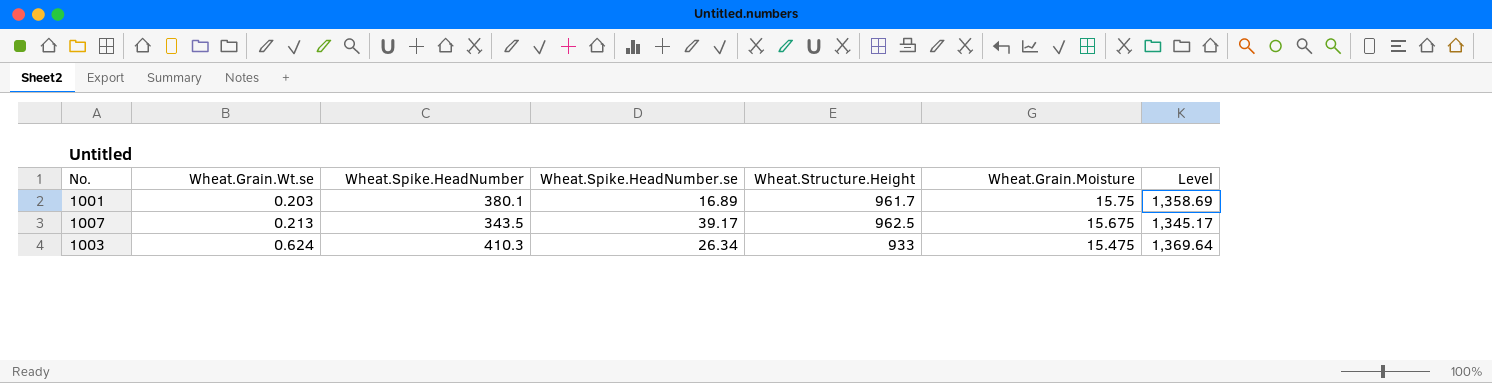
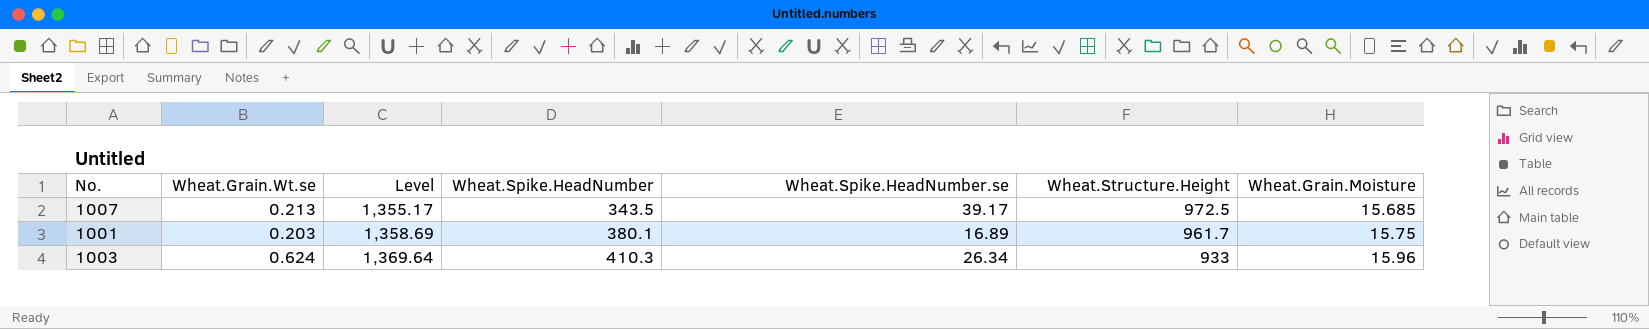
row order: Wheat.Grain.Wt.se ascending -> Level ascending
column Level | position: 7 -> 3
1007 | Level: 1,345.17 -> 1,355.17
1007 | Wheat.Structure.Height: 962.5 -> 972.5
1007 | Wheat.Grain.Moisture: 15.675 -> 15.685
1003 | Wheat.Grain.Moisture: 15.475 -> 15.96

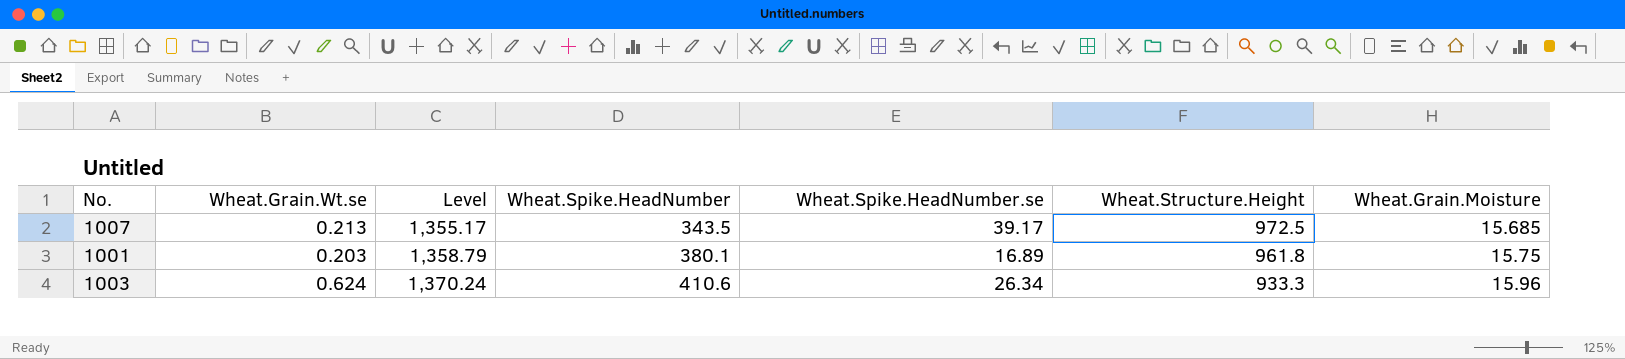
1001 | Level: 1,358.69 -> 1,358.79
1001 | Wheat.Structure.Height: 961.7 -> 961.8
1003 | Level: 1,369.64 -> 1,370.24
1003 | Wheat.Spike.HeadNumber: 410.3 -> 410.6
1003 | Wheat.Structure.Height: 933 -> 933.3

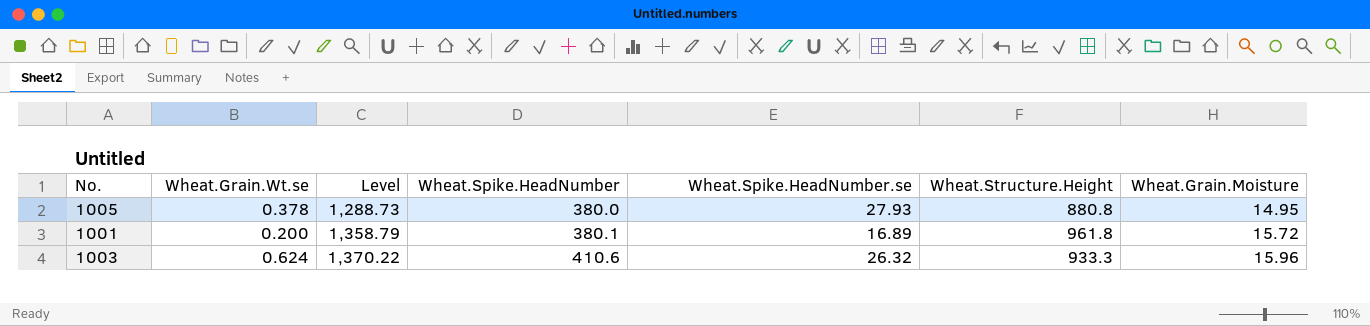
row 1007: 0.213 | 1,355.17 | 343.5 | 39.17 | 972.5 | 15.685 -> none
row 1005: none -> 0.378 | 1,288.73 | 380.0 | 27.93 | 880.8 | 14.95
1001 | Wheat.Grain.Wt.se: 0.203 -> 0.200
1001 | Wheat.Grain.Moisture: 15.75 -> 15.72
1003 | Level: 1,370.24 -> 1,370.22
1003 | Wheat.Spike.HeadNumber.se: 26.34 -> 26.32

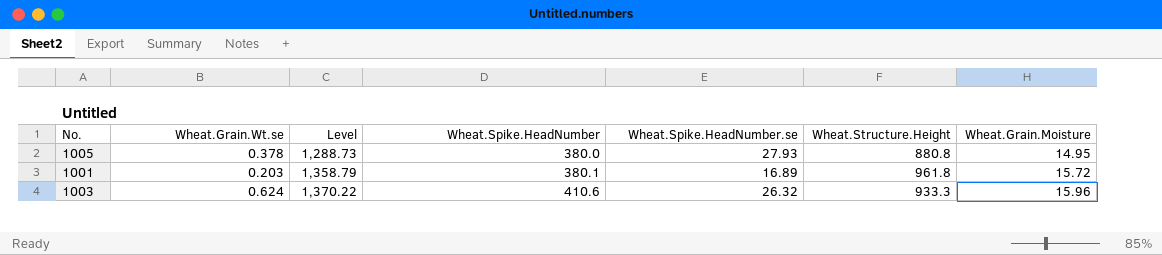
1001 | Wheat.Grain.Wt.se: 0.200 -> 0.203

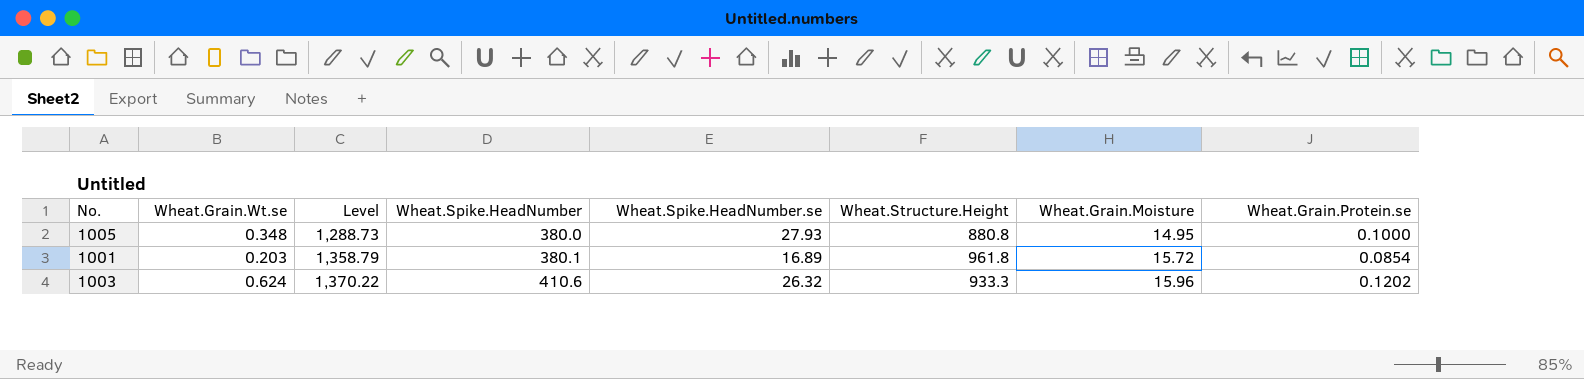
column Wheat.Grain.Protein.se | position: none -> 8
1005 | Wheat.Grain.Wt.se: 0.378 -> 0.348

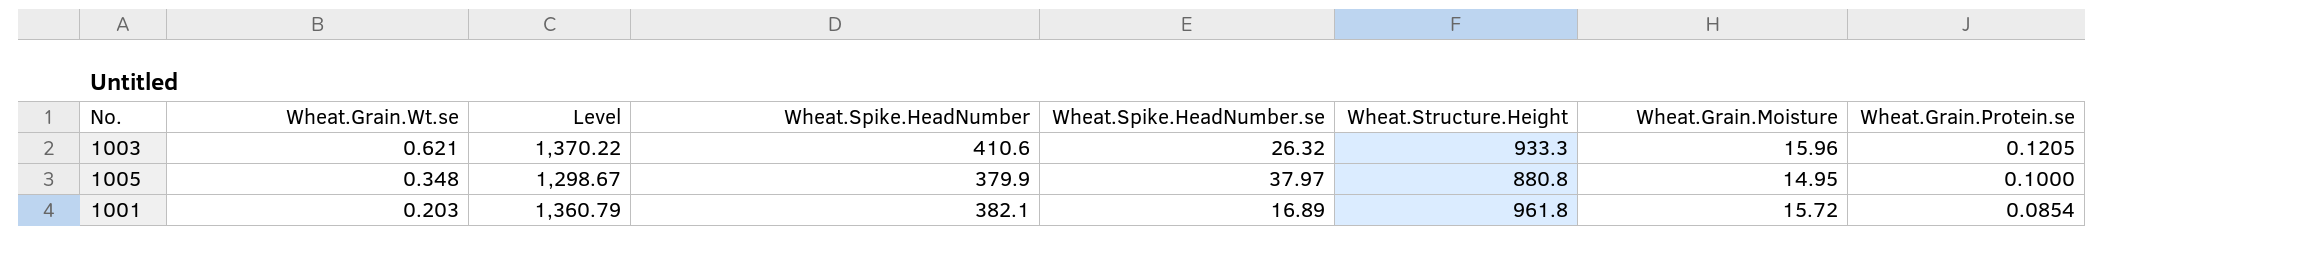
row order: Level ascending -> Wheat.Grain.Wt.se descending
1003 | Wheat.Grain.Wt.se: 0.624 -> 0.621
1003 | Wheat.Grain.Protein.se: 0.1202 -> 0.1205
1005 | Level: 1,288.73 -> 1,298.67
1005 | Wheat.Spike.HeadNumber: 380.0 -> 379.9
1005 | Wheat.Spike.HeadNumber.se: 27.93 -> 37.97
1001 | Level: 1,358.79 -> 1,360.79
1001 | Wheat.Spike.HeadNumber: 380.1 -> 382.1

